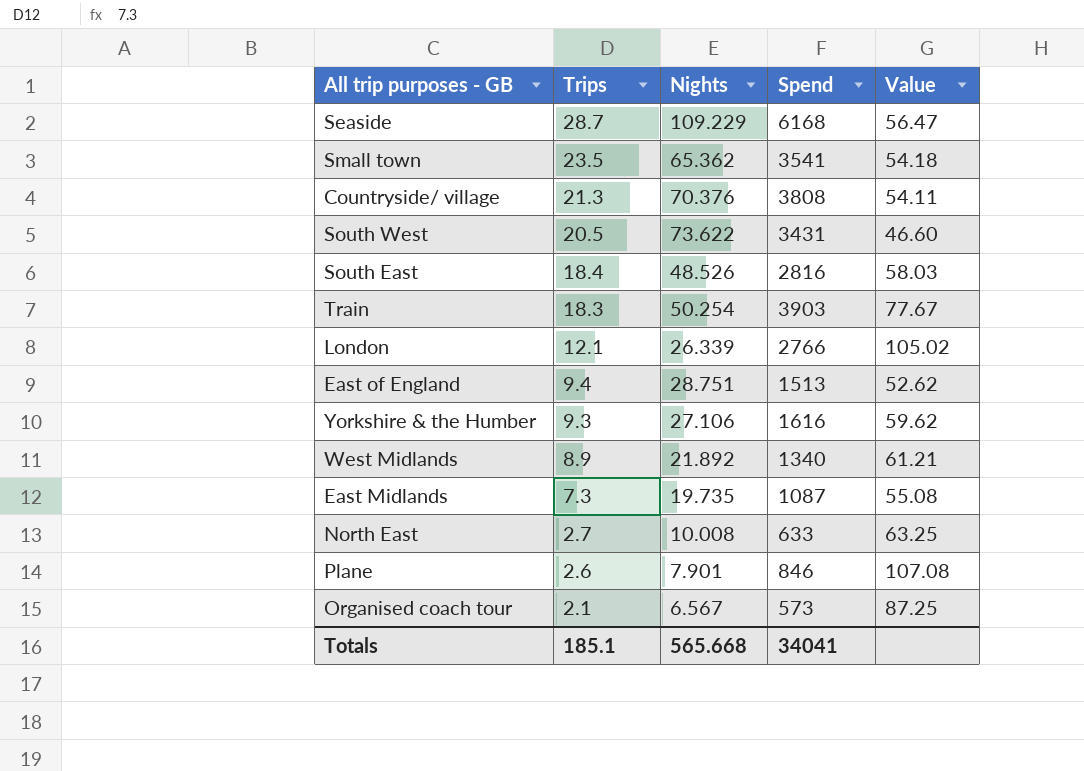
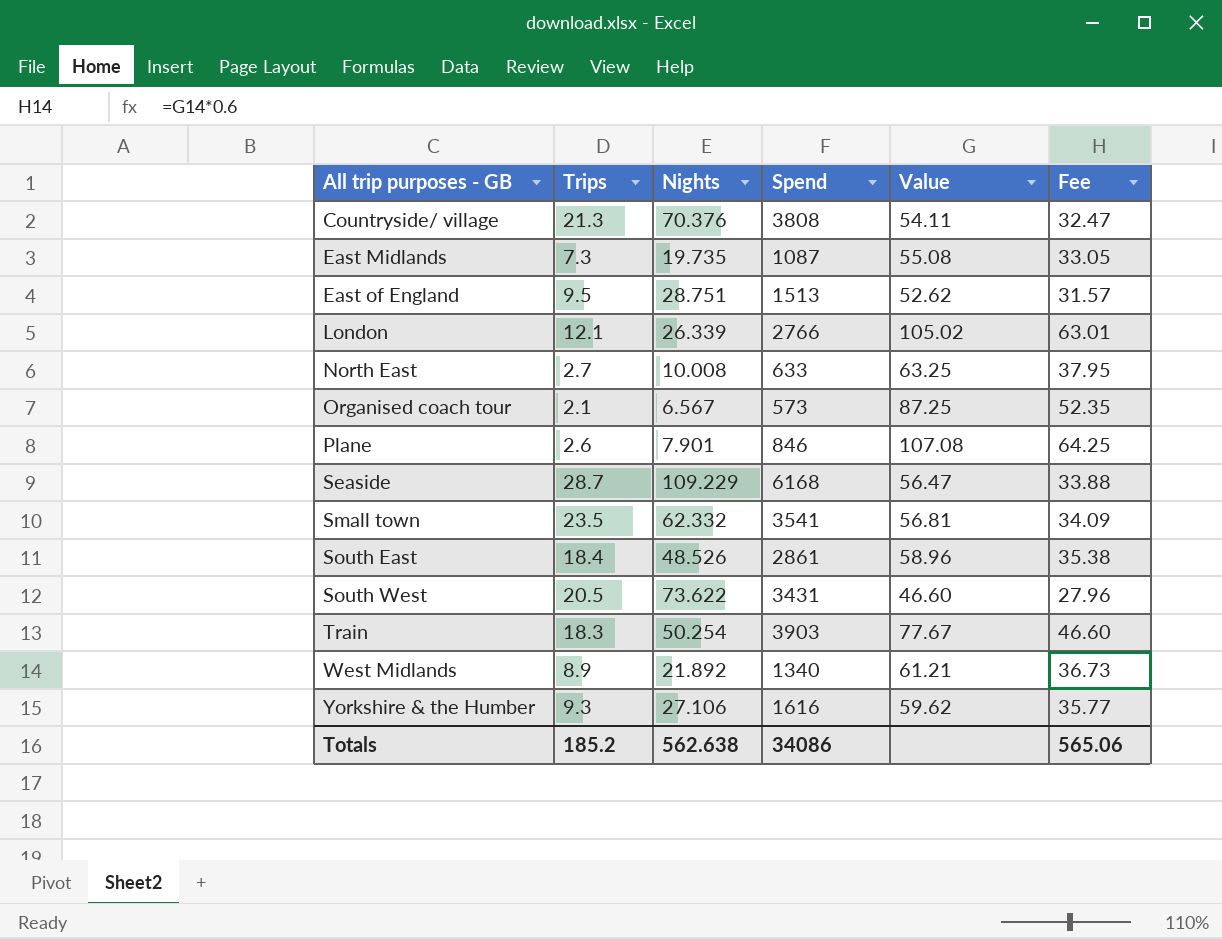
row order: Trips descending -> All trip purposes - GB ascending
column Fee | formula: none -> [Value] * 0.6
East of England | Trips: 9.4 -> 9.5
Small town | Nights: 65.362 -> 62.332
Small town | Value: 54.18 -> 56.81
South East | Spend: 2816 -> 2861
South East | Value: 58.03 -> 58.96
Totals | Trips: 185.1 -> 185.2
Totals | Nights: 565.668 -> 562.638
Totals | Spend: 34041 -> 34086

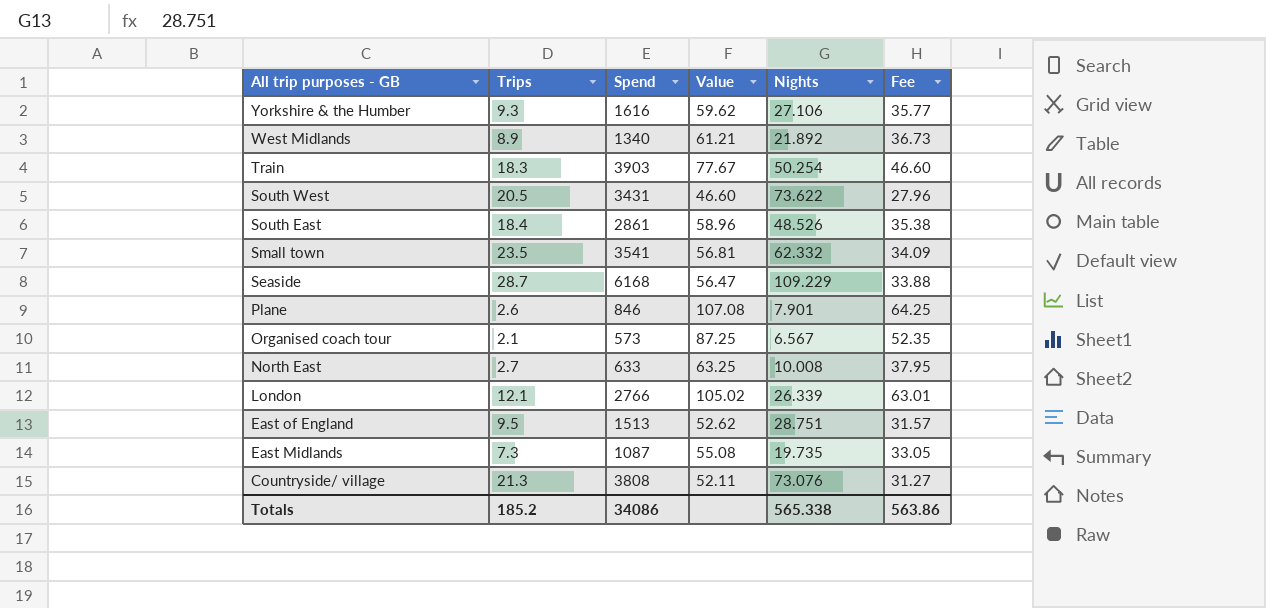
row order: All trip purposes - GB ascending -> All trip purposes - GB descending
column Nights | position: 3 -> 5
Countryside/ village | Value: 54.11 -> 52.11
Countryside/ village | Nights: 70.376 -> 73.076
Countryside/ village | Fee: 32.47 -> 31.27
Totals | Nights: 562.638 -> 565.338
Totals | Fee: 565.06 -> 563.86

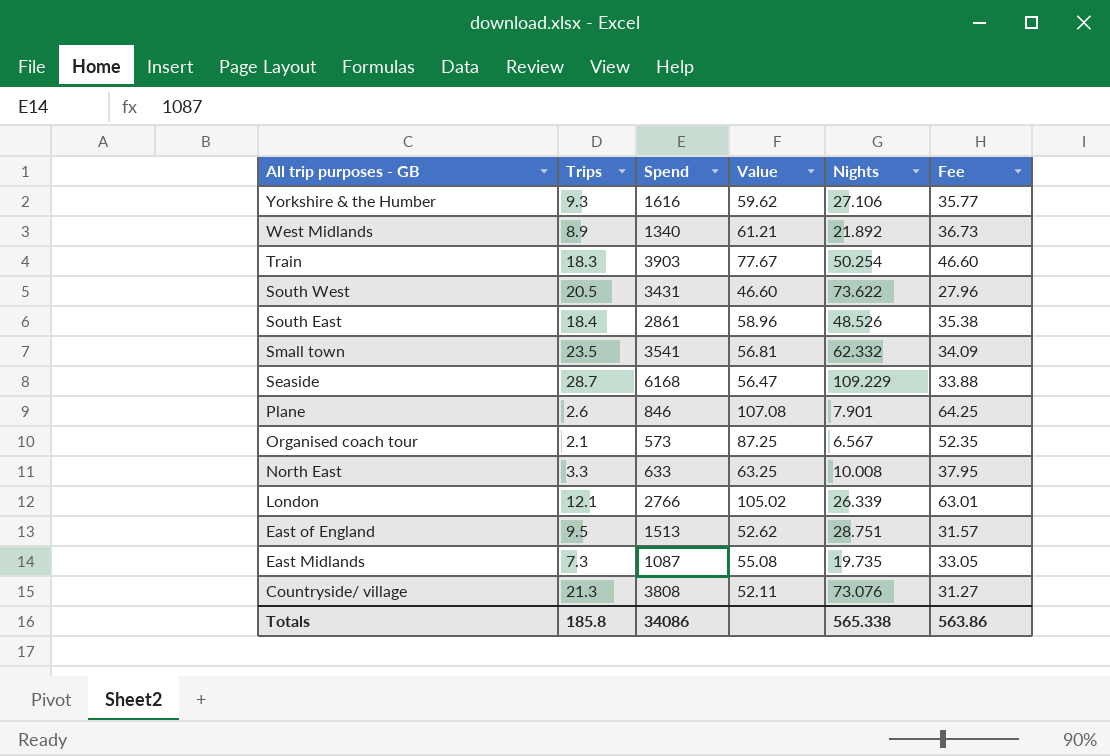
North East | Trips: 2.7 -> 3.3
Totals | Trips: 185.2 -> 185.8

